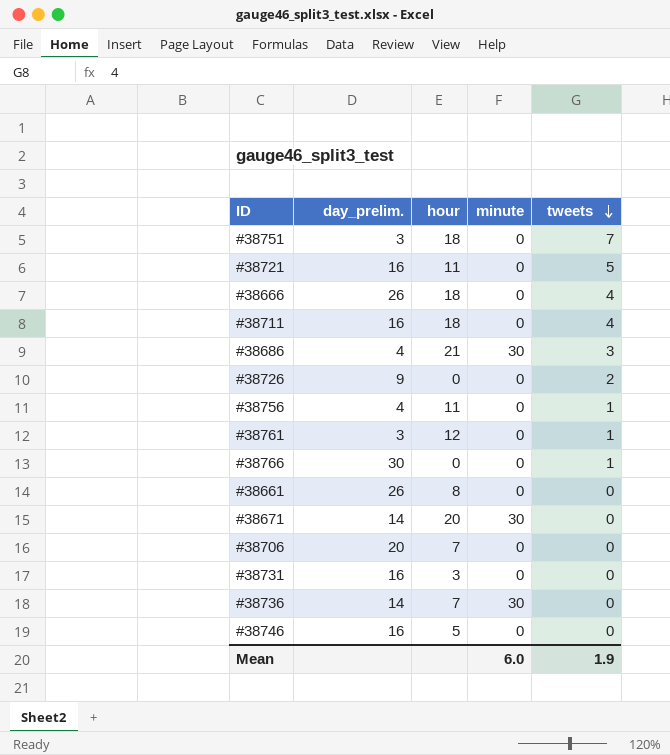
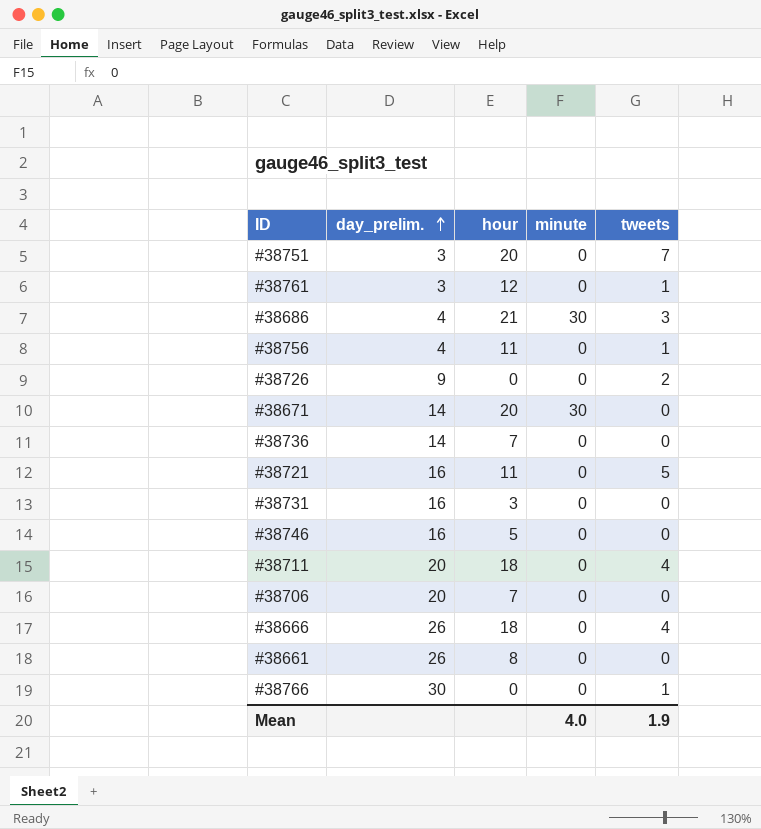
row order: tweets descending -> day_prelim. ascending
#38751 | hour: 18 -> 20
#38736 | minute: 30 -> 0
#38711 | day_prelim.: 16 -> 20
Mean | minute: 6.0 -> 4.0

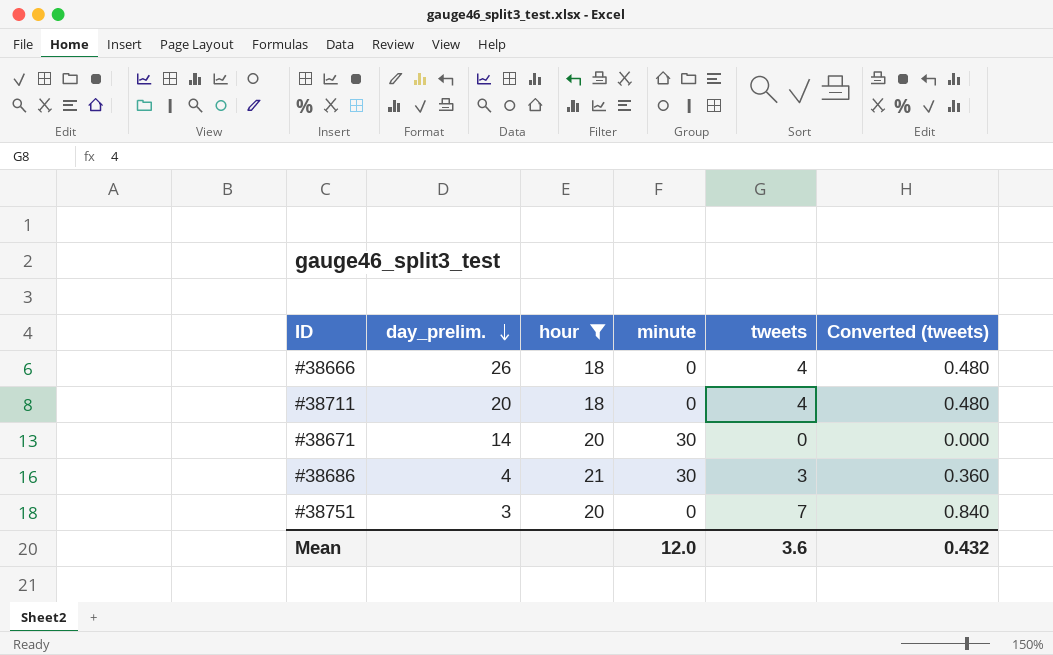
filter: none -> hour >= 18
row order: day_prelim. ascending -> day_prelim. descending
column Converted (tweets) | formula: none -> [tweets] * 0.12
Mean | minute: 4.0 -> 12.0
Mean | tweets: 1.9 -> 3.6

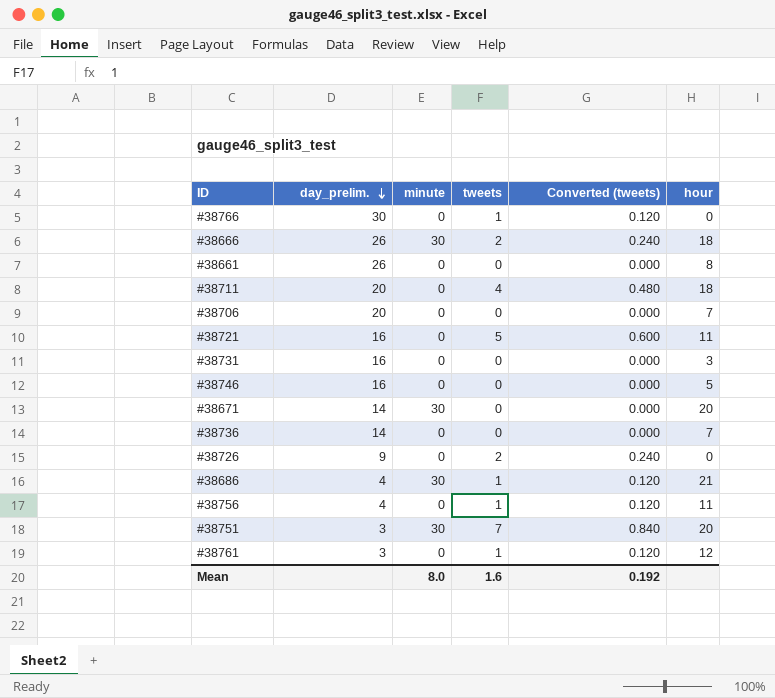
filter: hour >= 18 -> none
column hour | position: 3 -> 6
#38666 | minute: 0 -> 30
#38666 | tweets: 4 -> 2
#38666 | Converted (tweets): 0.480 -> 0.240
#38686 | tweets: 3 -> 1
#38686 | Converted (tweets): 0.360 -> 0.120
#38751 | minute: 0 -> 30
Mean | minute: 12.0 -> 8.0
Mean | tweets: 3.6 -> 1.6
Mean | Converted (tweets): 0.432 -> 0.192

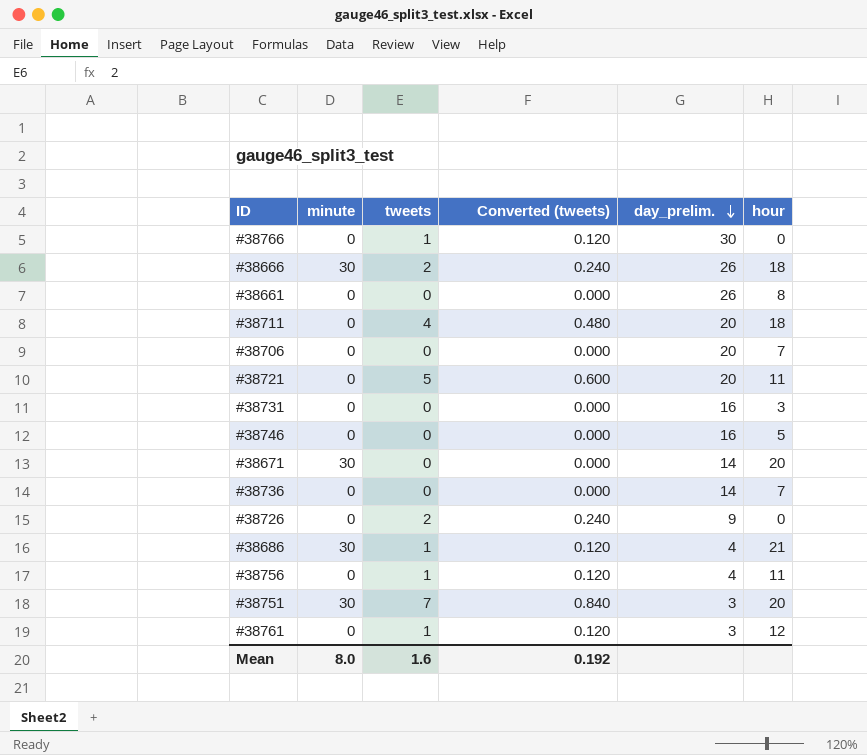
column day_prelim. | position: 2 -> 5
#38721 | day_prelim.: 16 -> 20

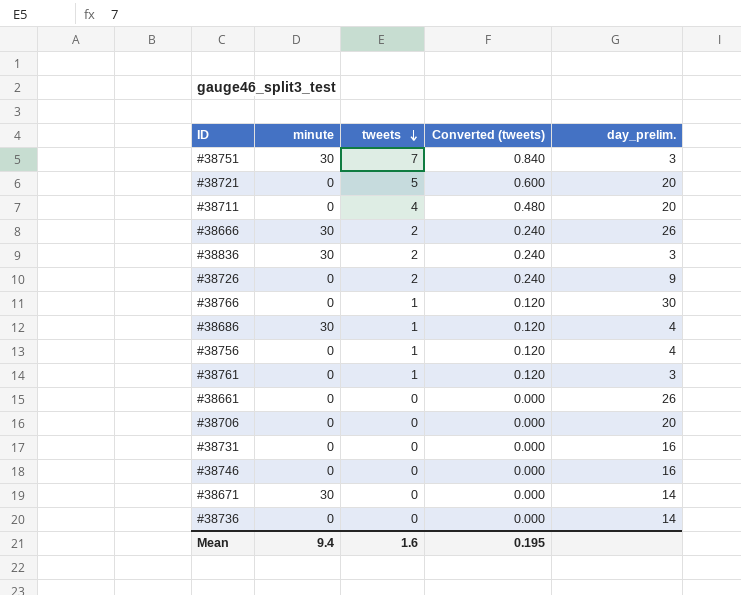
row order: day_prelim. descending -> tweets descending
column hour | position: 6 -> none
row #38836: none -> 30 | 2 | 0.240 | 3
Mean | minute: 8.0 -> 9.4
Mean | Converted (tweets): 0.192 -> 0.195

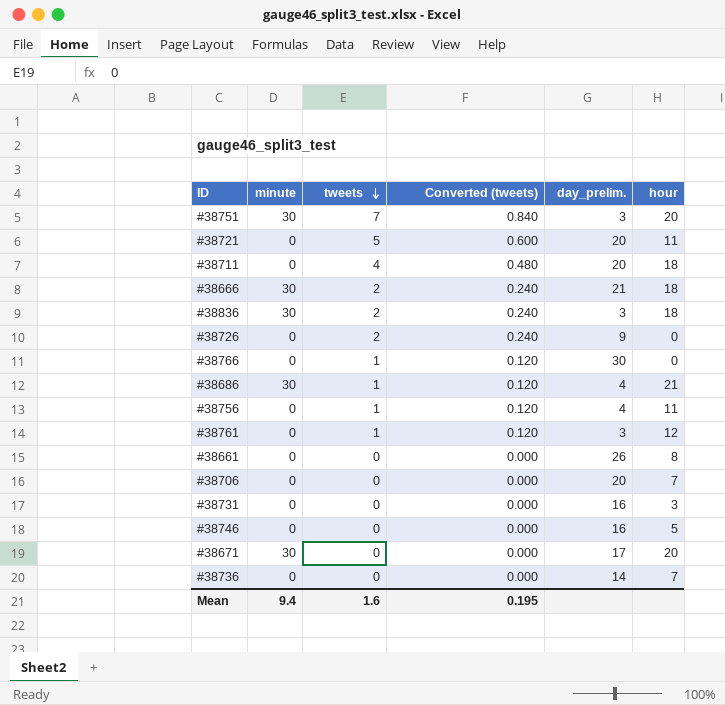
column hour | position: none -> 6
#38666 | day_prelim.: 26 -> 21
#38671 | day_prelim.: 14 -> 17

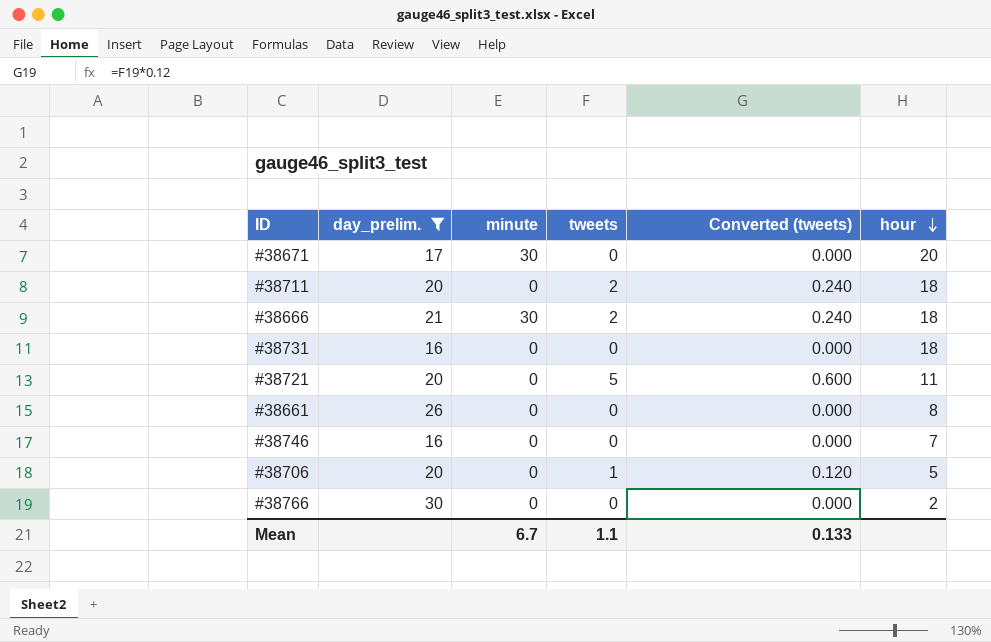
filter: none -> day_prelim. >= 16
row order: tweets descending -> hour descending
column day_prelim. | position: 5 -> 2
#38711 | tweets: 4 -> 2
#38711 | Converted (tweets): 0.480 -> 0.240
#38731 | hour: 3 -> 18
#38746 | hour: 5 -> 7
#38706 | tweets: 0 -> 1
#38706 | Converted (tweets): 0.000 -> 0.120
#38706 | hour: 7 -> 5
#38766 | tweets: 1 -> 0
#38766 | Converted (tweets): 0.120 -> 0.000
#38766 | hour: 0 -> 2
Mean | minute: 9.4 -> 6.7
Mean | tweets: 1.6 -> 1.1
Mean | Converted (tweets): 0.195 -> 0.133

